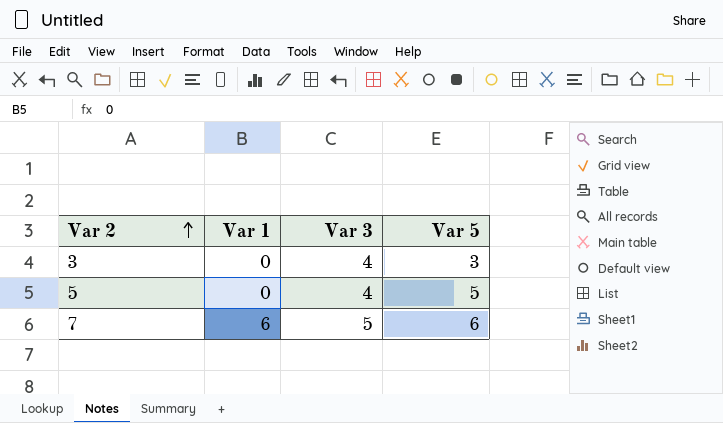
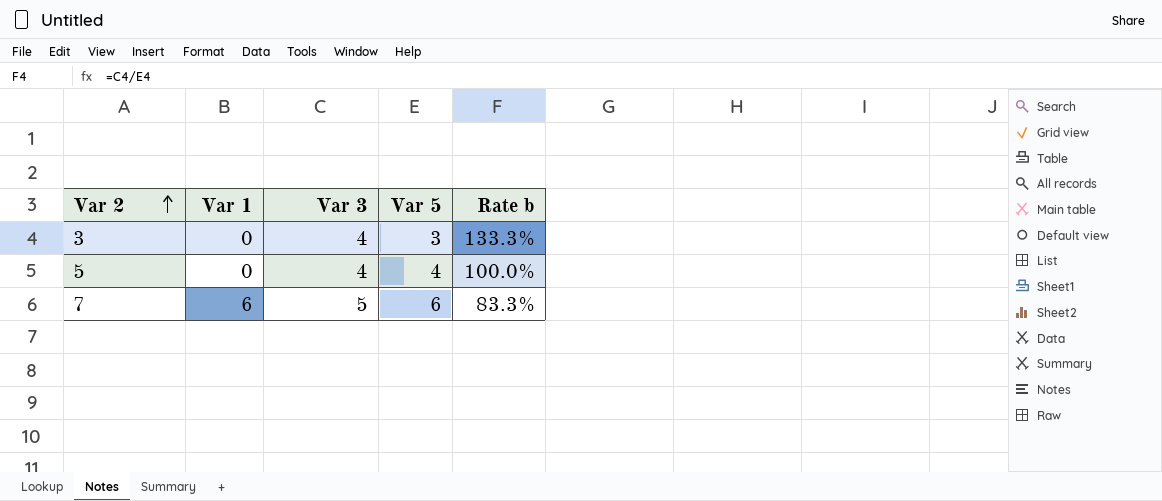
column Rate b | formula: none -> [Var 3] / [Var 5]
5 | Var 5: 5 -> 4

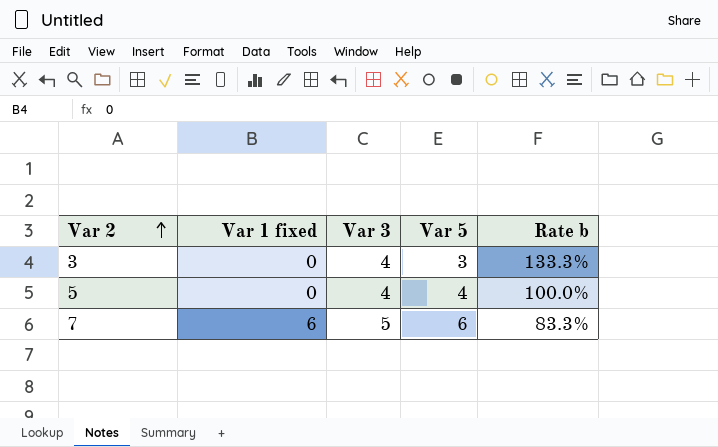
column name: Var 1 -> Var 1 fixed

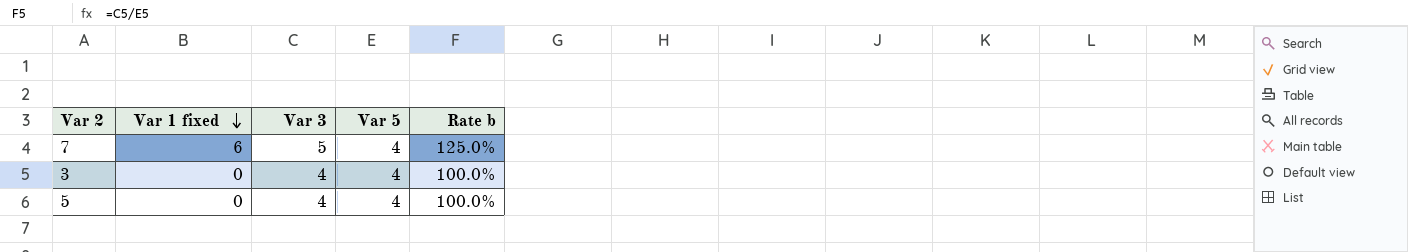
row order: Var 2 ascending -> Var 1 fixed descending
7 | Var 5: 6 -> 4
7 | Rate b: 83.3% -> 125.0%
3 | Var 5: 3 -> 4
3 | Rate b: 133.3% -> 100.0%

